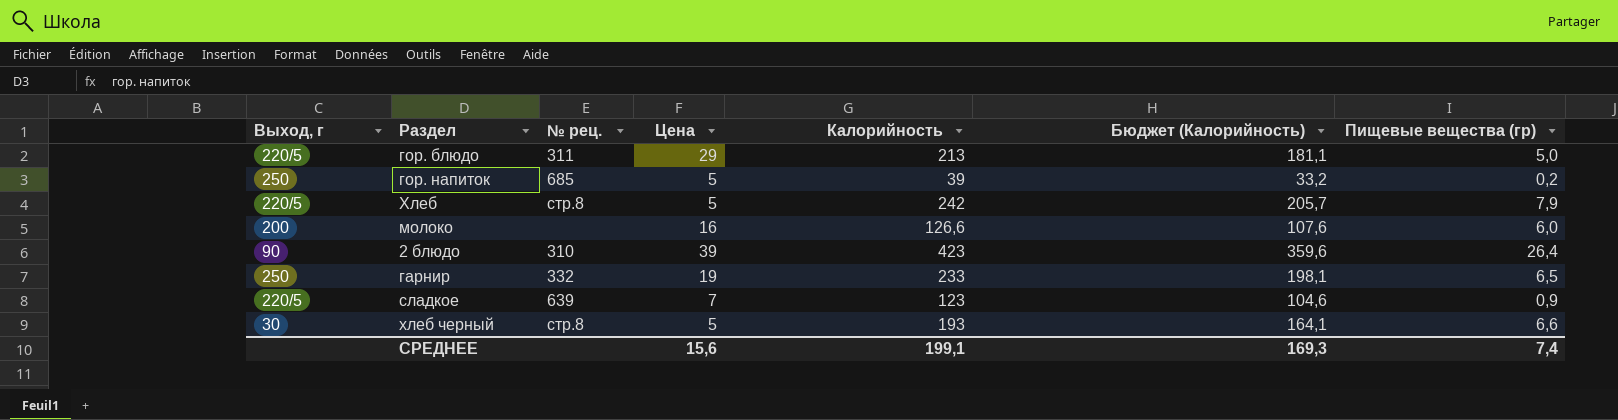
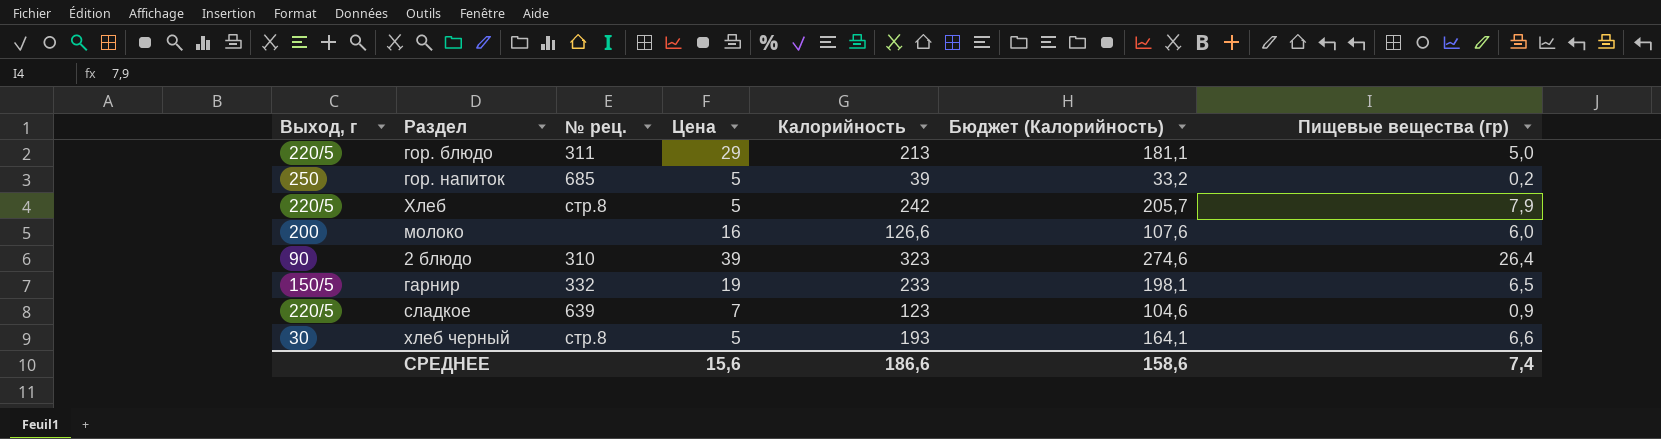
2 блюдо | Калорийность: 423 -> 323
2 блюдо | Бюджет (Калорийность): 359,6 -> 274,6
гарнир | Выход, г: 250 -> 150/5
СРЕДНЕЕ | Калорийность: 199,1 -> 186,6
СРЕДНЕЕ | Бюджет (Калорийность): 169,3 -> 158,6

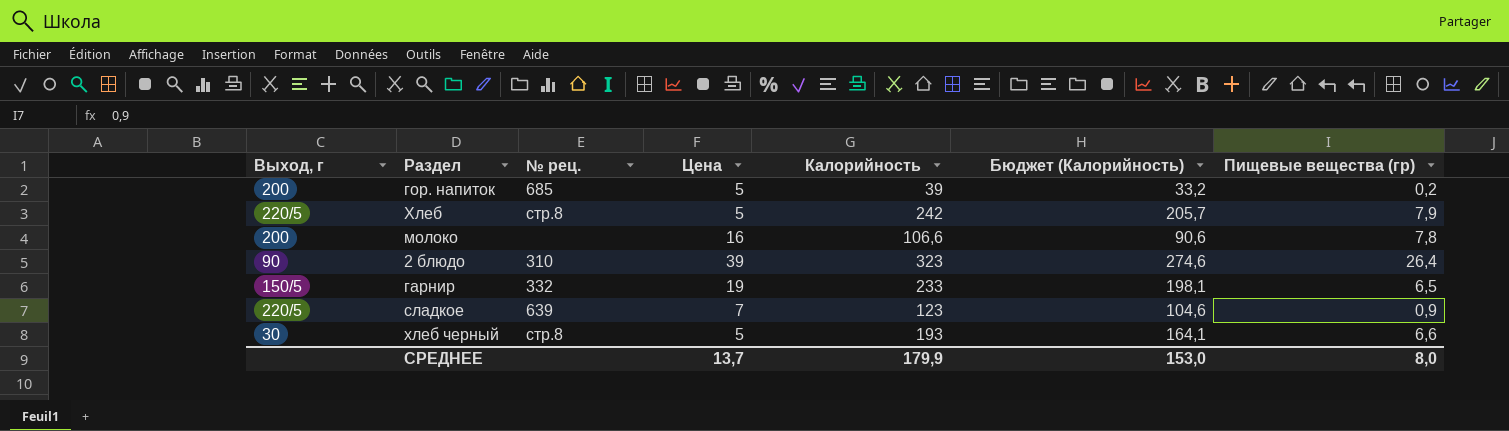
row гор. блюдо: 220/5 | 311 | 29 | 213 | 181,1 | 5,0 -> none
гор. напиток | Выход, г: 250 -> 200
молоко | Калорийность: 126,6 -> 106,6
молоко | Бюджет (Калорийность): 107,6 -> 90,6
молоко | Пищевые вещества (гр): 6,0 -> 7,8
СРЕДНЕЕ | Цена: 15,6 -> 13,7
СРЕДНЕЕ | Калорийность: 186,6 -> 179,9
СРЕДНЕЕ | Бюджет (Калорийность): 158,6 -> 153,0
СРЕДНЕЕ | Пищевые вещества (гр): 7,4 -> 8,0

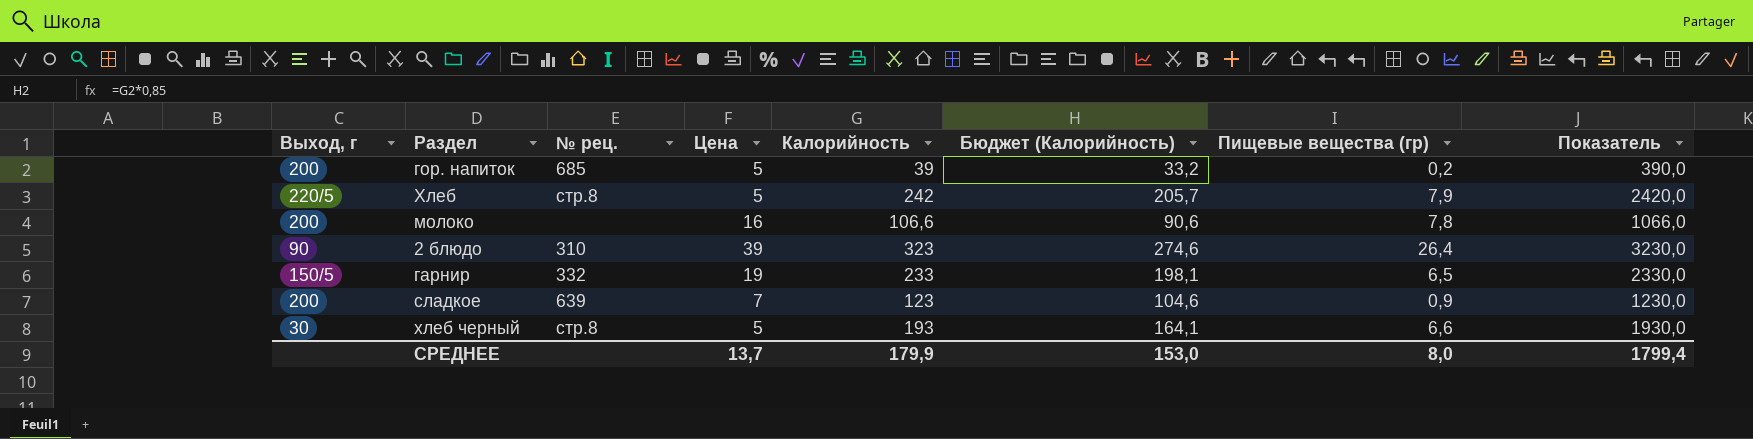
column Показатель | formula: none -> [Калорийность] * 10
сладкое | Выход, г: 220/5 -> 200

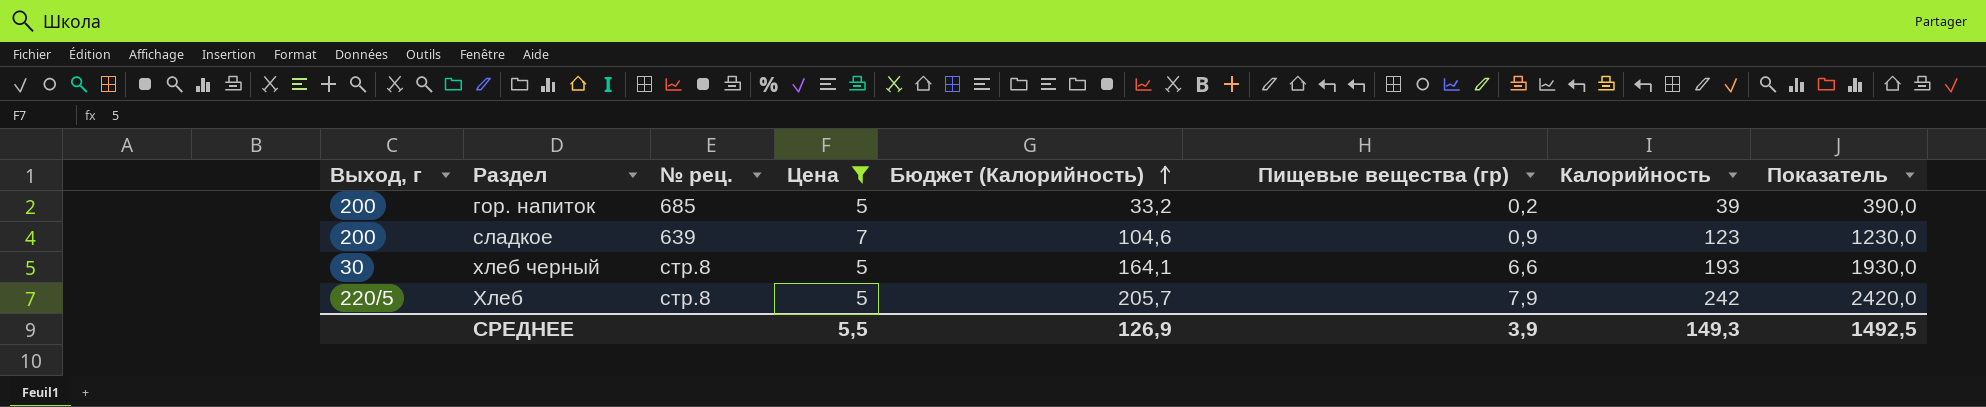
filter: none -> Цена <= 7
row order: none -> Бюджет (Калорийность) ascending
column Калорийность | position: 5 -> 7
СРЕДНЕЕ | Цена: 13,7 -> 5,5
СРЕДНЕЕ | Бюджет (Калорийность): 153,0 -> 126,9
СРЕДНЕЕ | Пищевые вещества (гр): 8,0 -> 3,9
СРЕДНЕЕ | Калорийность: 179,9 -> 149,3
СРЕДНЕЕ | Показатель: 1799,4 -> 1492,5

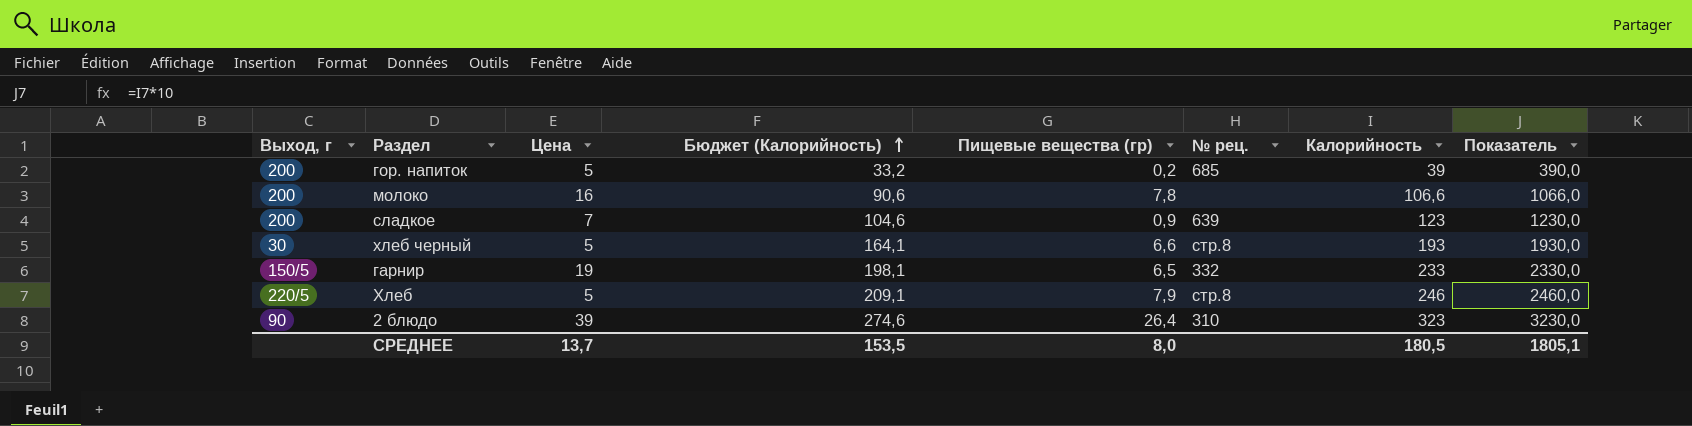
filter: Цена <= 7 -> none
column № рец. | position: 3 -> 6
Хлеб | Бюджет (Калорийность): 205,7 -> 209,1
Хлеб | Калорийность: 242 -> 246
Хлеб | Показатель: 2420,0 -> 2460,0
СРЕДНЕЕ | Цена: 5,5 -> 13,7
СРЕДНЕЕ | Бюджет (Калорийность): 126,9 -> 153,5
СРЕДНЕЕ | Пищевые вещества (гр): 3,9 -> 8,0
СРЕДНЕЕ | Калорийность: 149,3 -> 180,5
СРЕДНЕЕ | Показатель: 1492,5 -> 1805,1

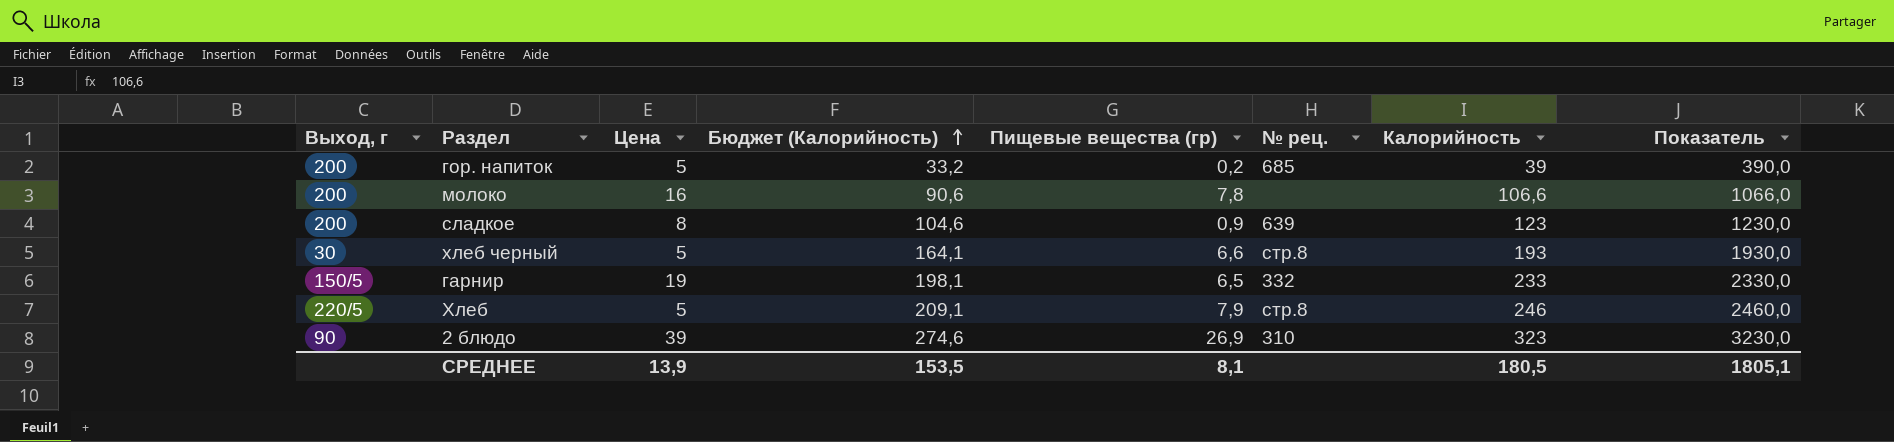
сладкое | Цена: 7 -> 8
2 блюдо | Пищевые вещества (гр): 26,4 -> 26,9
СРЕДНЕЕ | Цена: 13,7 -> 13,9
СРЕДНЕЕ | Пищевые вещества (гр): 8,0 -> 8,1

